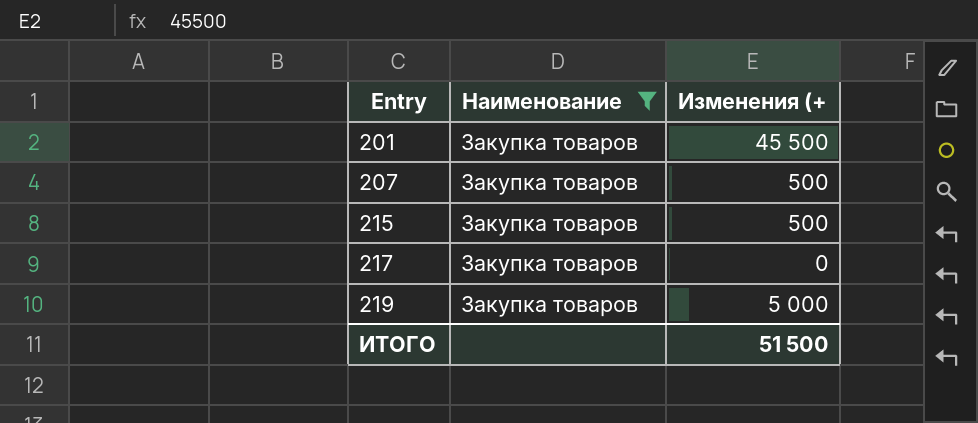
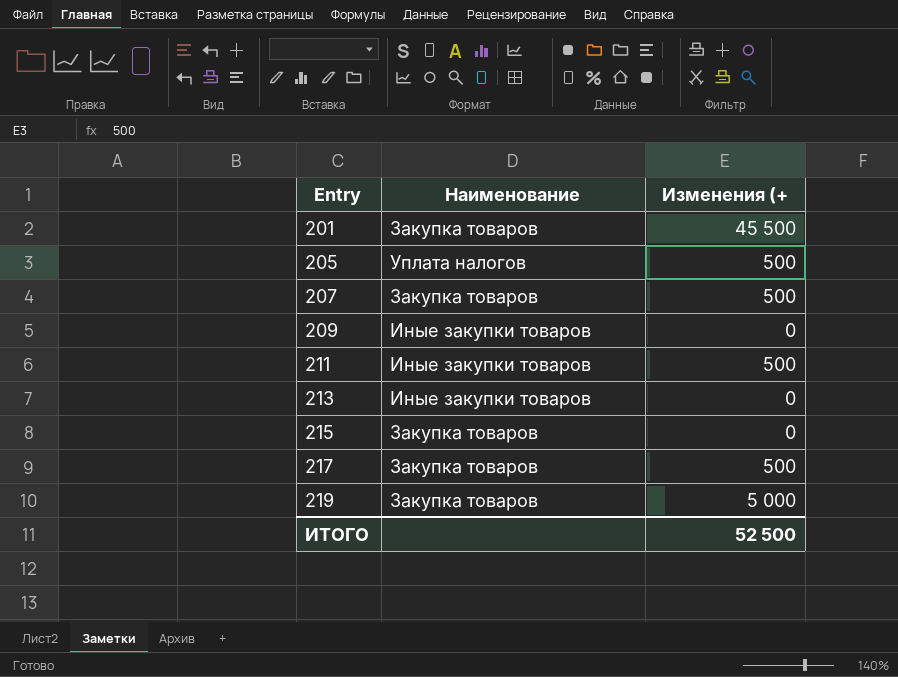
filter: Наименование = Закупка товаров -> none
215 | Изменения (+: 500 -> 0
217 | Изменения (+: 0 -> 500
ИТОГО | Изменения (+: 51 500 -> 52 500

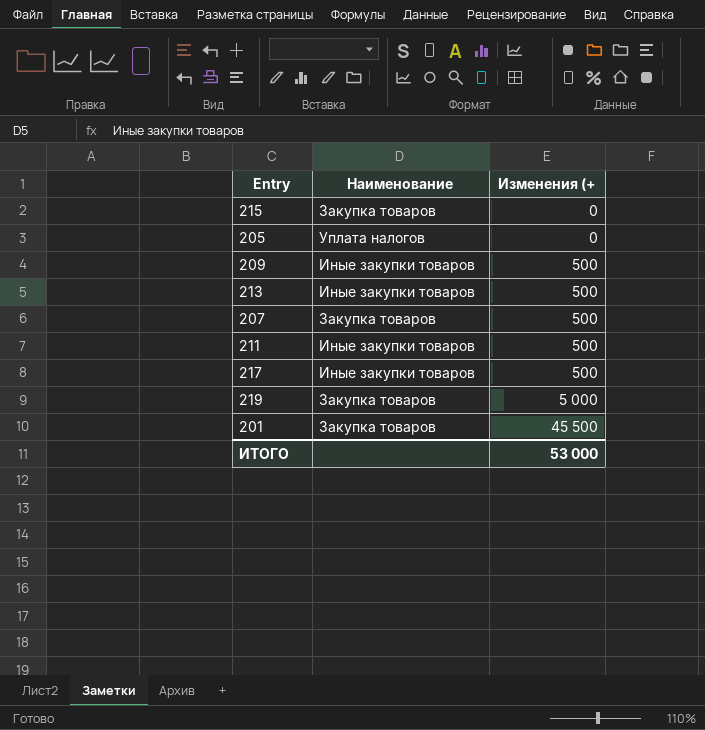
row order: Entry ascending -> Изменения (+ ascending
205 | Изменения (+: 500 -> 0
209 | Изменения (+: 0 -> 500
213 | Изменения (+: 0 -> 500
217 | Наименование: Закупка товаров -> Иные закупки товаров
ИТОГО | Изменения (+: 52 500 -> 53 000

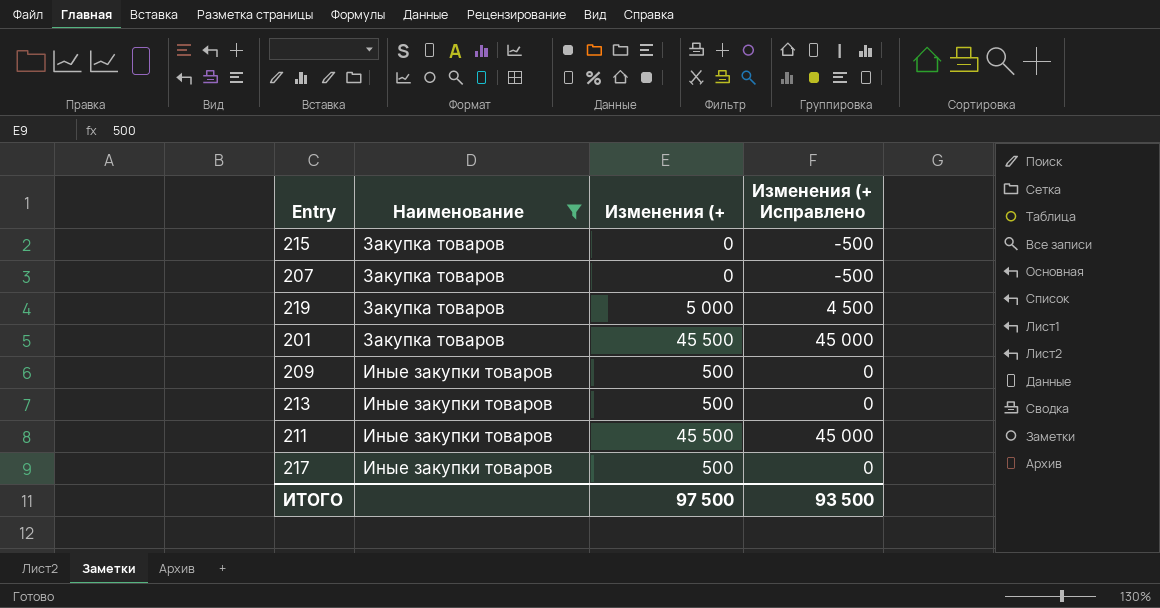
filter: none -> Наименование != Уплата налогов
row order: Изменения (+ ascending -> Наименование ascending
column Изменения (+ Исправлено | formula: none -> [Изменения (+] - 500
207 | Изменения (+: 500 -> 0
211 | Изменения (+: 500 -> 45 500
ИТОГО | Изменения (+: 53 000 -> 97 500

